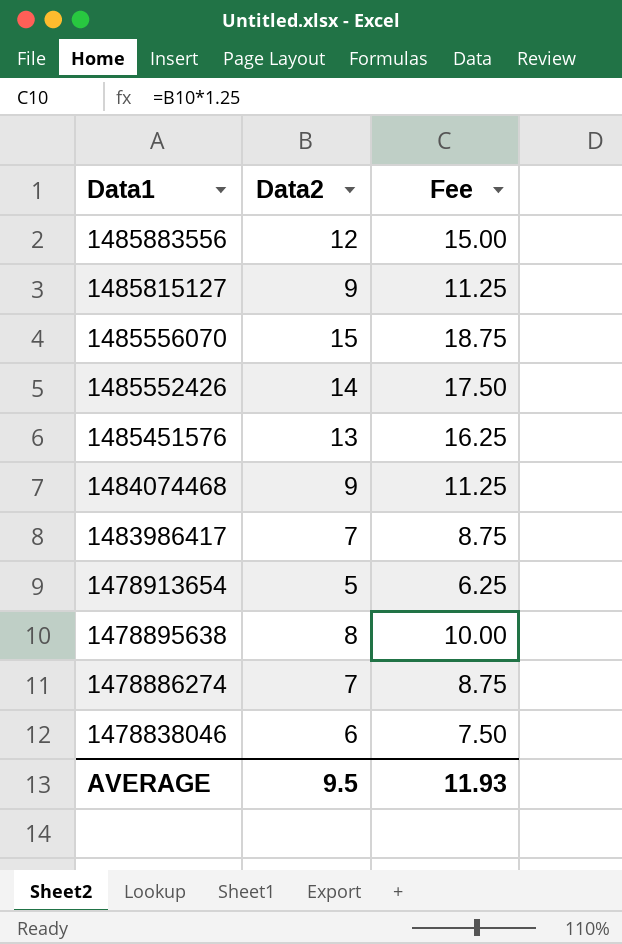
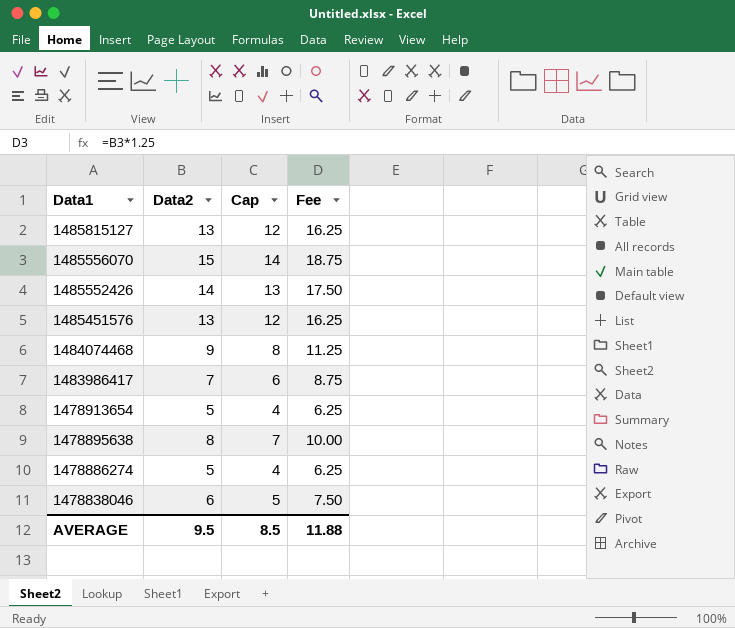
column Cap | formula: none -> [Data2] - 1
row 1485883556: 12 | 15.00 -> none
1485815127 | Data2: 9 -> 13
1485815127 | Fee: 11.25 -> 16.25
1478886274 | Data2: 7 -> 5
1478886274 | Fee: 8.75 -> 6.25
AVERAGE | Fee: 11.93 -> 11.88

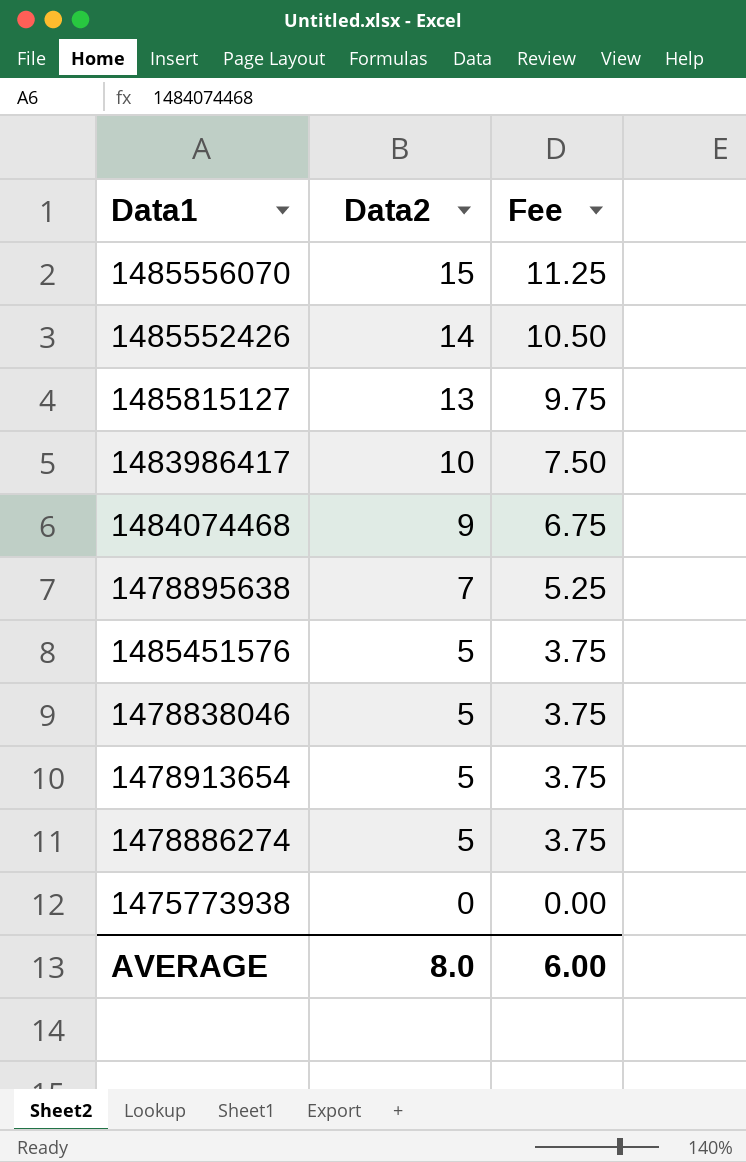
row order: Data1 descending -> Data2 descending
column Cap | formula: [Data2] - 1 -> none
column Fee | formula: [Data2] * 1.25 -> [Data2] * 0.75
1483986417 | Data2: 7 -> 10
1478895638 | Data2: 8 -> 7
1485451576 | Data2: 13 -> 5
1478838046 | Data2: 6 -> 5
row 1475773938: none -> 0 | 0.00
AVERAGE | Data2: 9.5 -> 8.0
AVERAGE | Fee: 11.88 -> 6.00

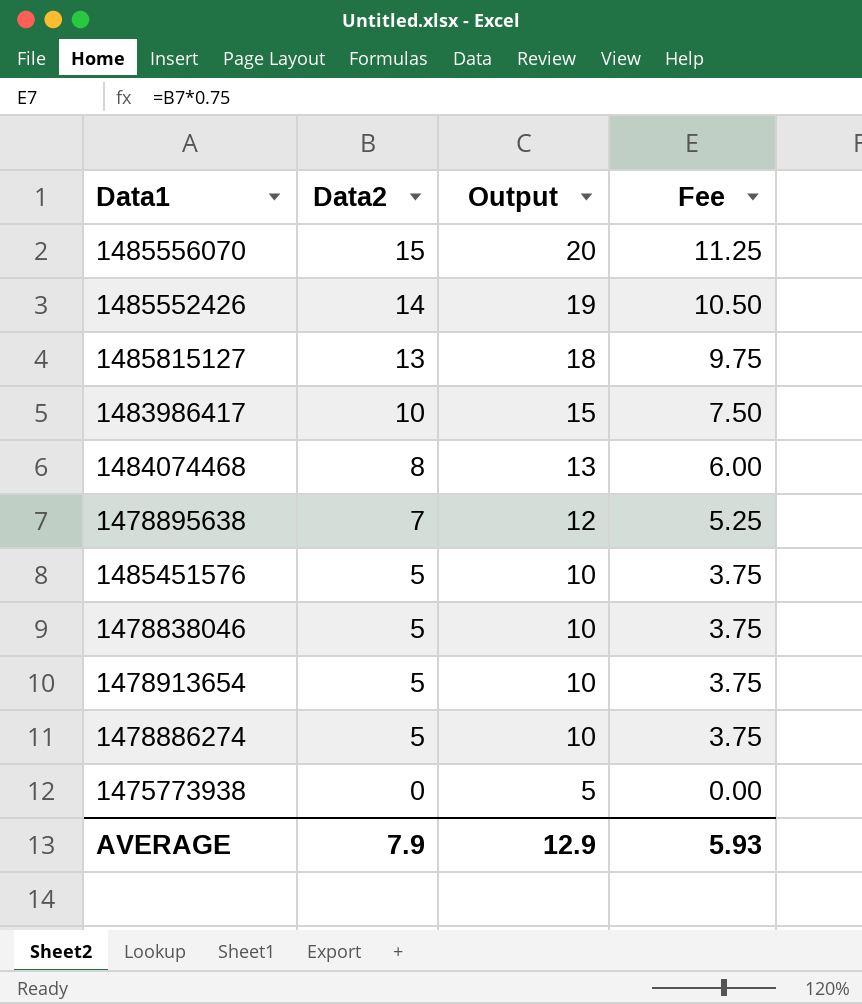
column Output | formula: none -> [Data2] + 5
1484074468 | Data2: 9 -> 8
1484074468 | Fee: 6.75 -> 6.00
AVERAGE | Data2: 8.0 -> 7.9
AVERAGE | Fee: 6.00 -> 5.93

